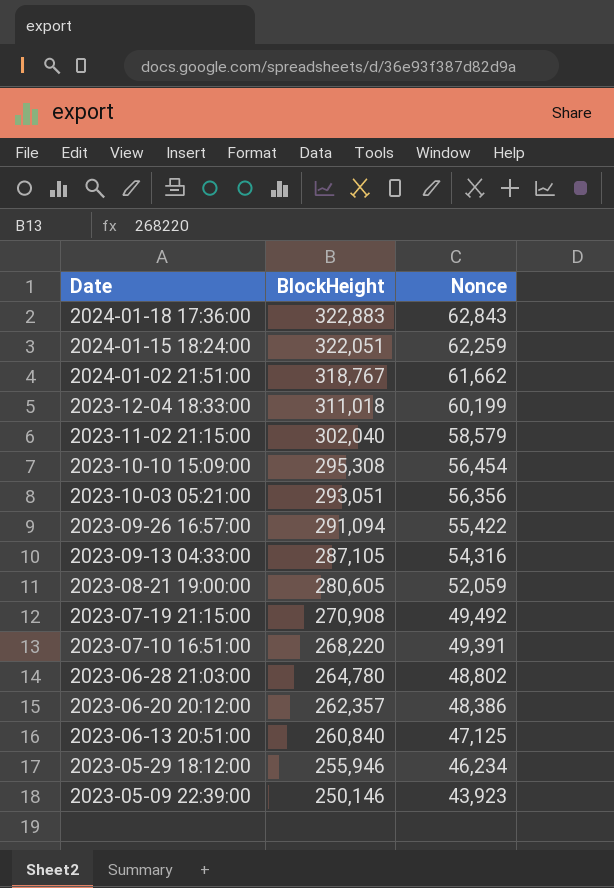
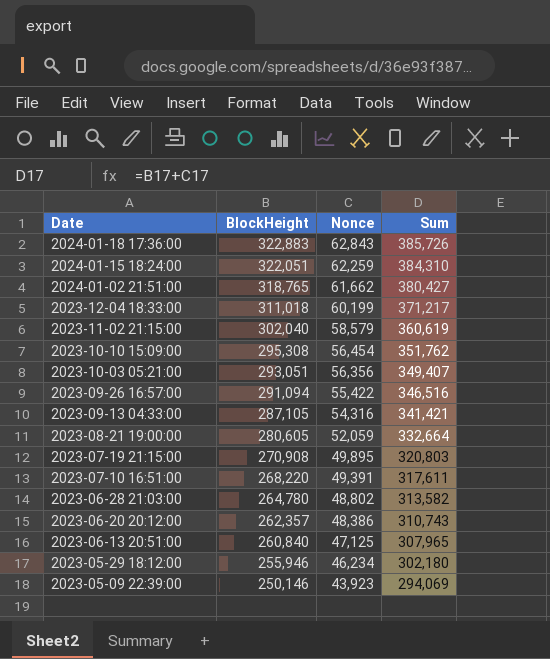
column Sum | formula: none -> [BlockHeight] + [Nonce]
2024-01-02 21:51:00 | BlockHeight: 318,767 -> 318,765
2023-07-19 21:15:00 | Nonce: 49,492 -> 49,895

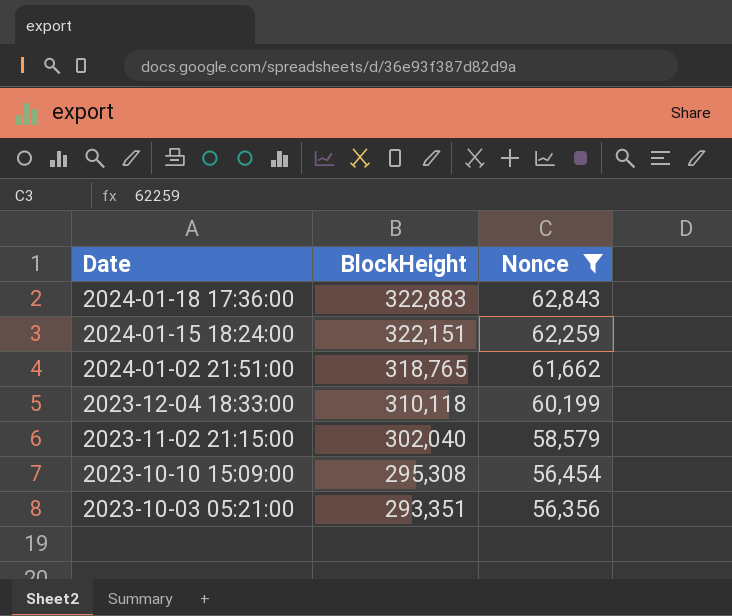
filter: none -> Nonce >= 56,356
column Sum | formula: [BlockHeight] + [Nonce] -> none
2024-01-15 18:24:00 | BlockHeight: 322,051 -> 322,151
2023-12-04 18:33:00 | BlockHeight: 311,018 -> 310,118
2023-10-03 05:21:00 | BlockHeight: 293,051 -> 293,351

